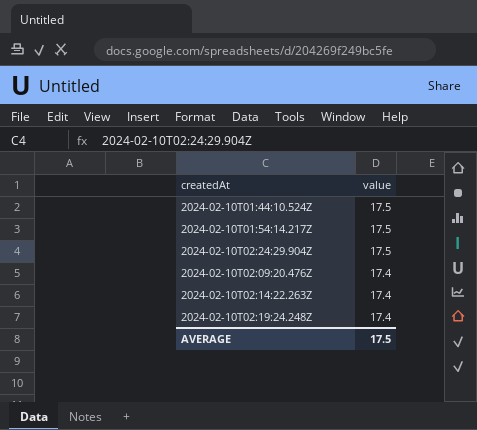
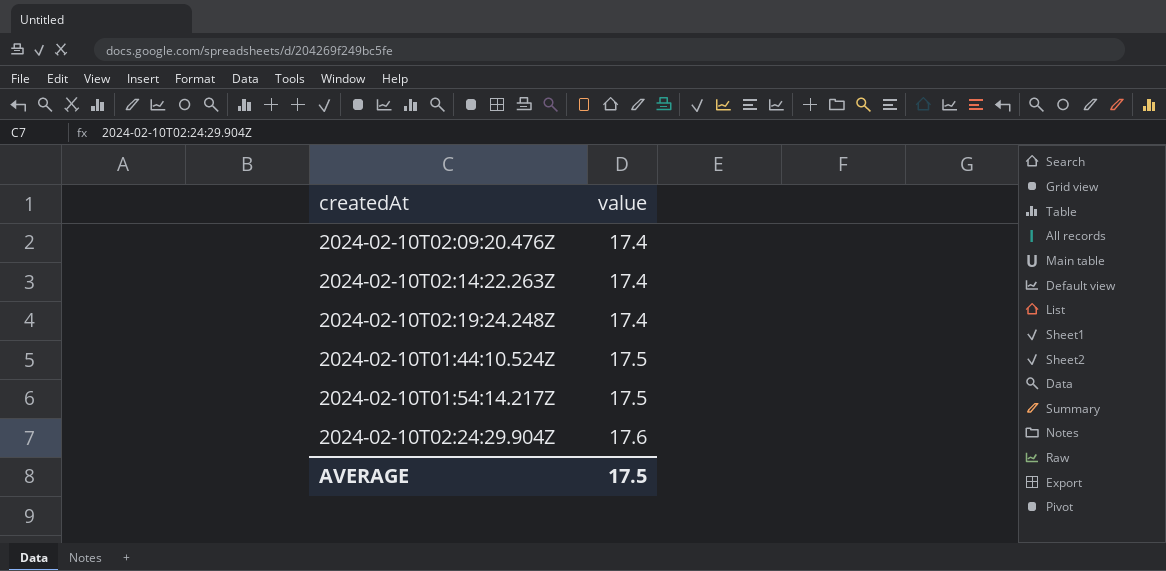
row order: value descending -> value ascending
2024-02-10T02:24:29.904Z | value: 17.5 -> 17.6

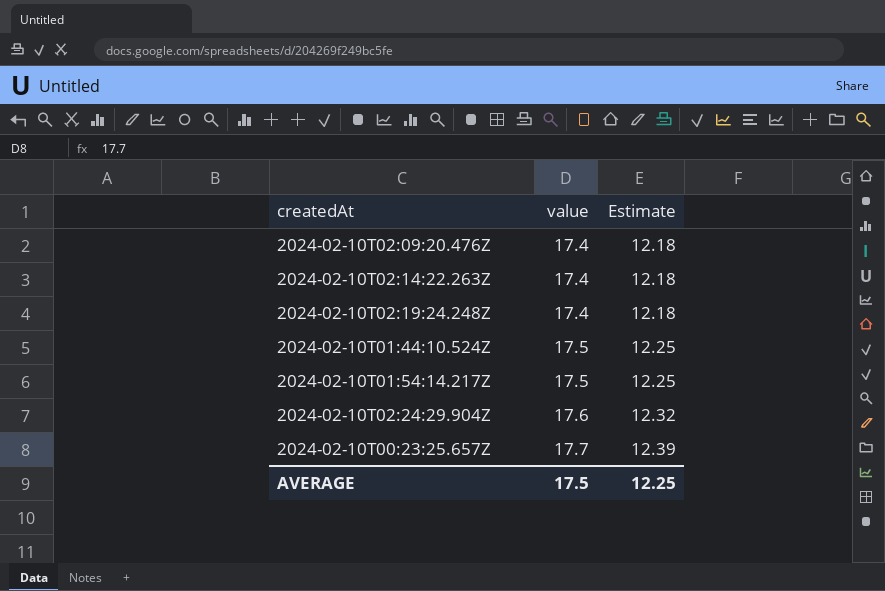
column Estimate | formula: none -> [value] * 0.7
row 2024-02-10T00:23:25.657Z: none -> 17.7 | 12.39

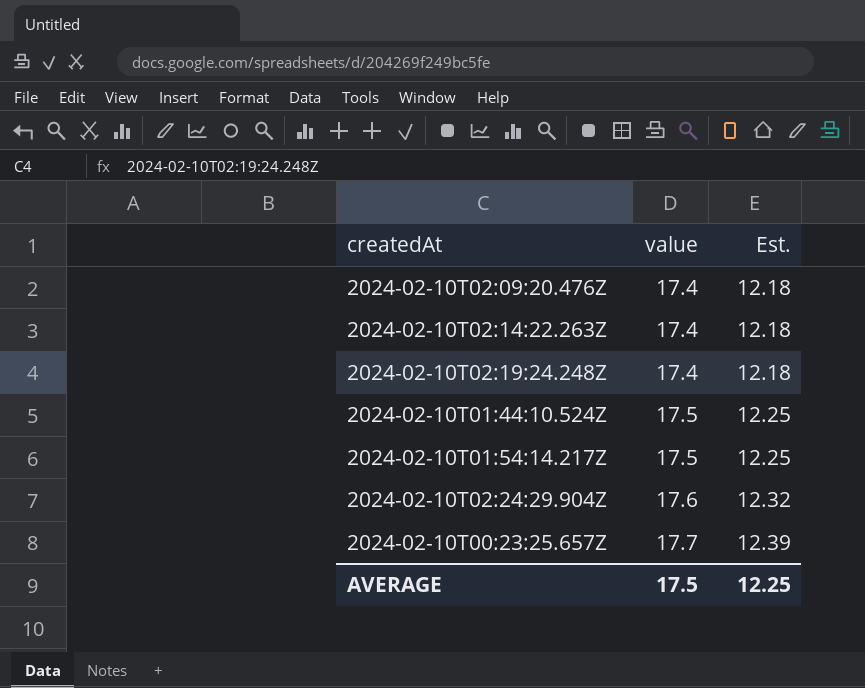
column name: Estimate -> Est.

